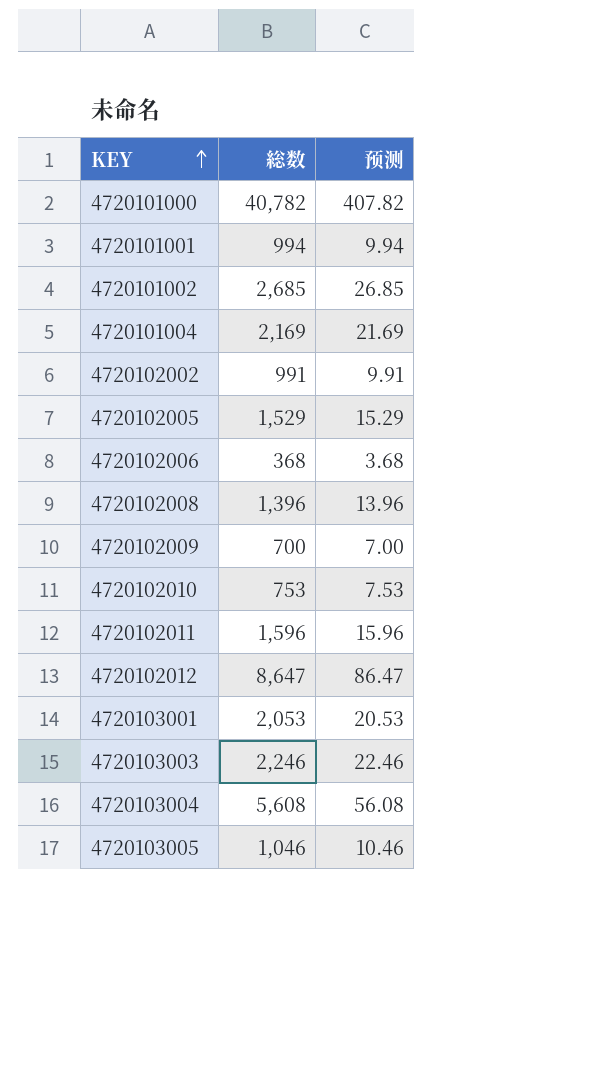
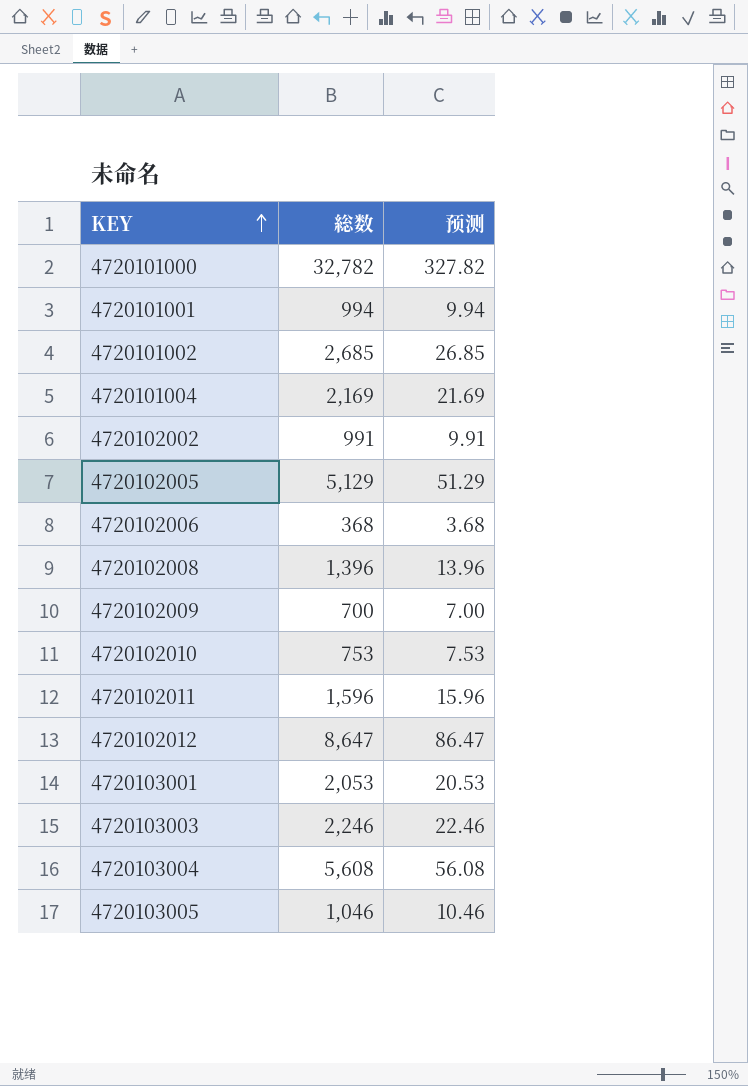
4720101000 | 総数: 40,782 -> 32,782
4720101000 | 预测: 407.82 -> 327.82
4720102005 | 総数: 1,529 -> 5,129
4720102005 | 预测: 15.29 -> 51.29

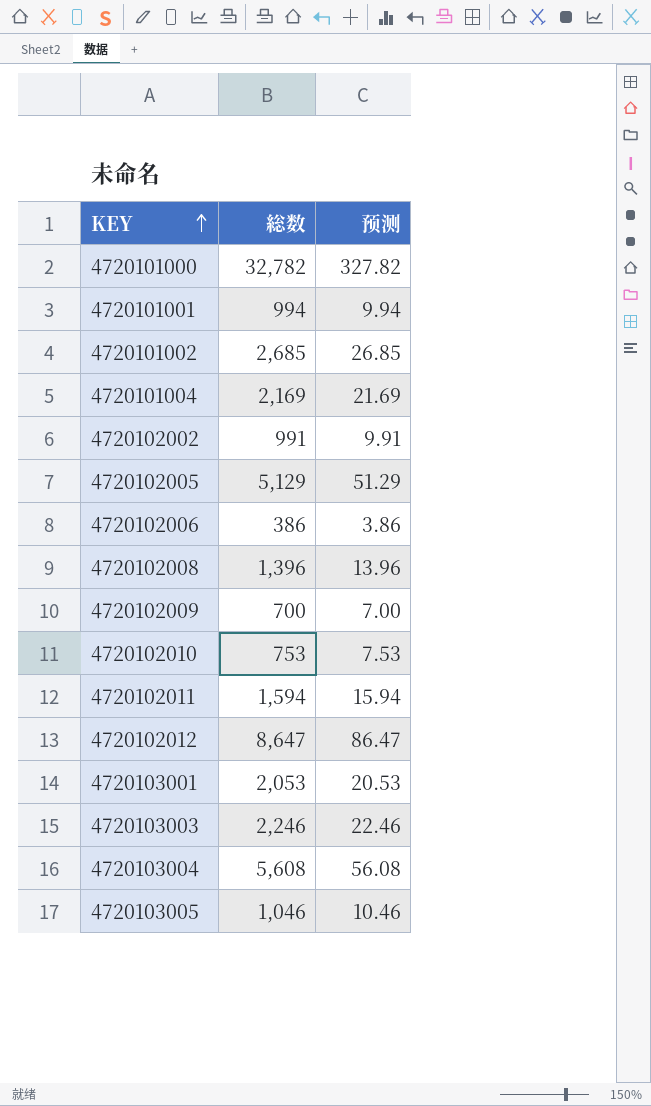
4720102006 | 総数: 368 -> 386
4720102006 | 预测: 3.68 -> 3.86
4720102011 | 総数: 1,596 -> 1,594
4720102011 | 预测: 15.96 -> 15.94

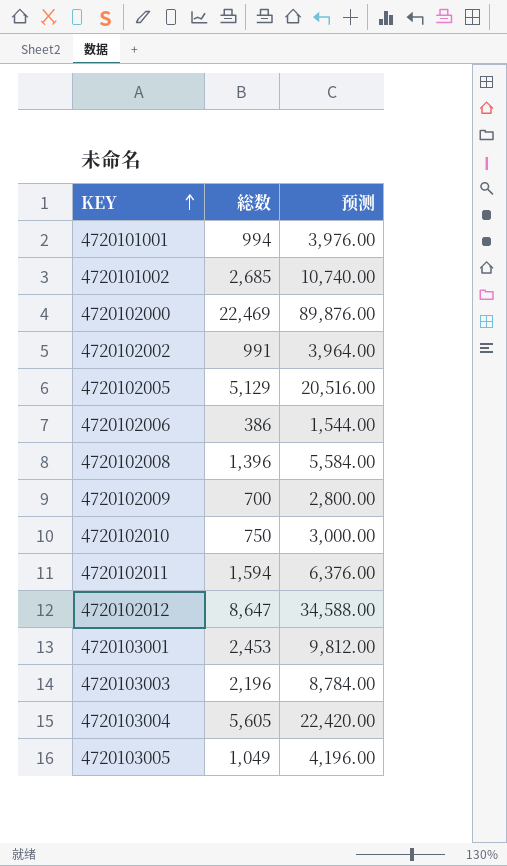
column 预测 | formula: [総数] * 0.01 -> [総数] * 4
row 4720101000: 32,782 | 327.82 -> none
row 4720101004: 2,169 | 21.69 -> none
row 4720102000: none -> 22,469 | 89,876.00
4720102010 | 総数: 753 -> 750
4720103001 | 総数: 2,053 -> 2,453
4720103003 | 総数: 2,246 -> 2,196
4720103004 | 総数: 5,608 -> 5,605
4720103005 | 総数: 1,046 -> 1,049

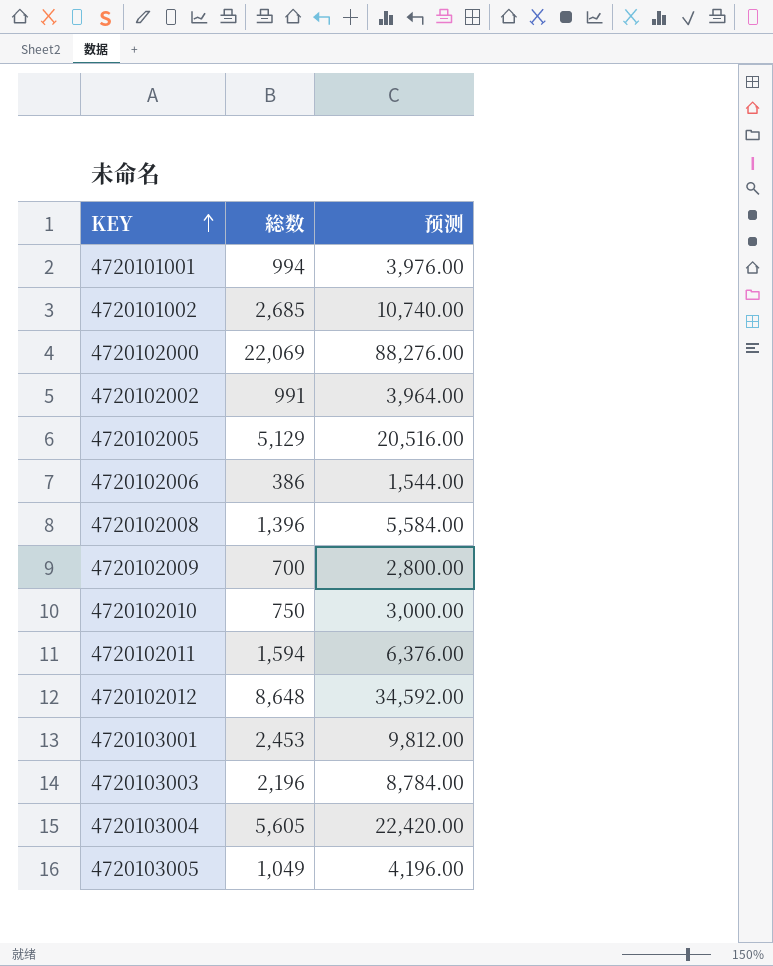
4720102000 | 総数: 22,469 -> 22,069
4720102000 | 预测: 89,876.00 -> 88,276.00
4720102012 | 総数: 8,647 -> 8,648
4720102012 | 预测: 34,588.00 -> 34,592.00

